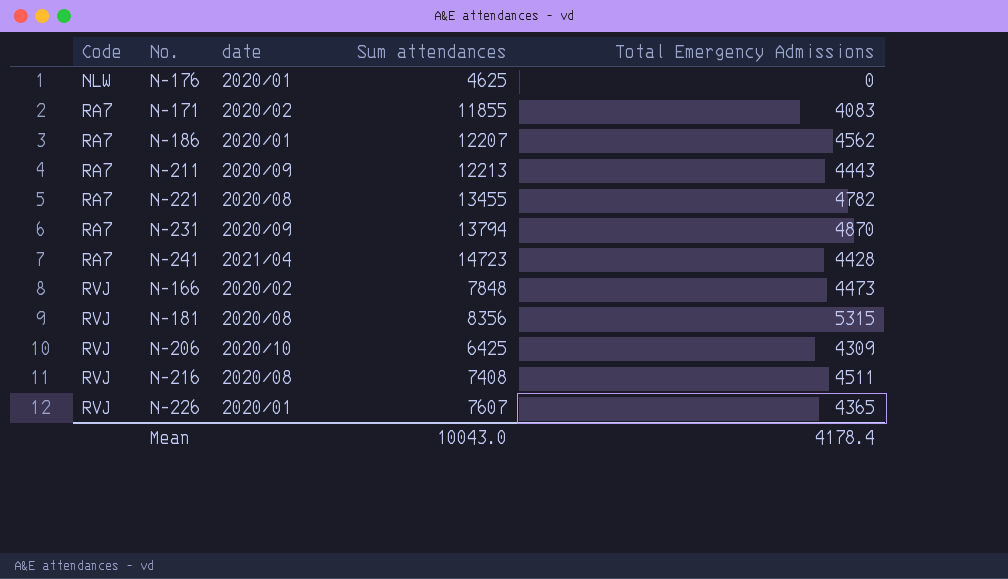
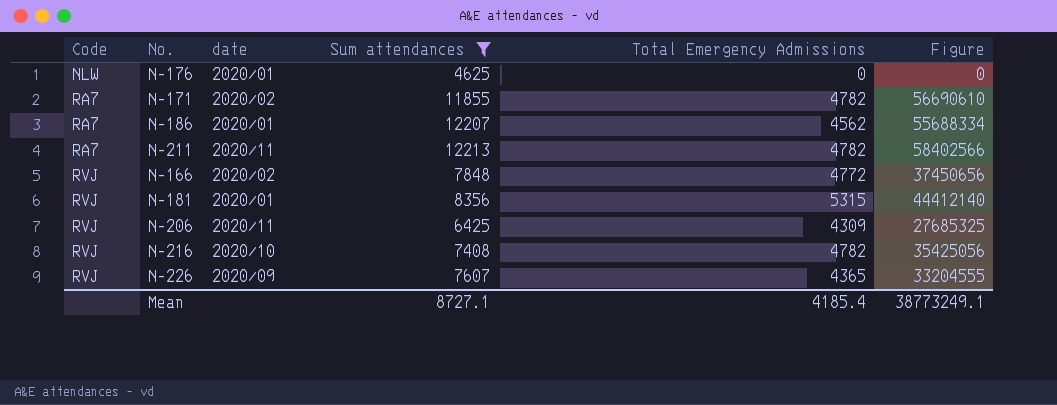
filter: none -> Sum attendances <= 12213
column Figure | formula: none -> [Sum attendances] * [Total Emergency Admissions]
N-171 | Total Emergency Admissions: 4083 -> 4782
N-211 | date: 2020/09 -> 2020/11
N-211 | Total Emergency Admissions: 4443 -> 4782
N-166 | Total Emergency Admissions: 4473 -> 4772
N-181 | date: 2020/08 -> 2020/01
N-206 | date: 2020/10 -> 2020/11
N-216 | date: 2020/08 -> 2020/10
N-216 | Total Emergency Admissions: 4511 -> 4782
N-226 | date: 2020/01 -> 2020/09
Mean | Sum attendances: 10043.0 -> 8727.1
Mean | Total Emergency Admissions: 4178.4 -> 4185.4

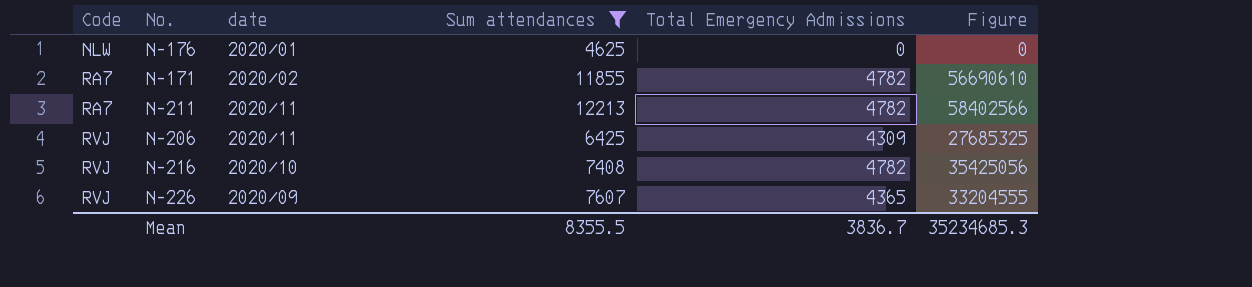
row N-186: RA7 | 2020/01 | 12207 | 4562 | 55688334 -> none
row N-166: RVJ | 2020/02 | 7848 | 4772 | 37450656 -> none
row N-181: RVJ | 2020/01 | 8356 | 5315 | 44412140 -> none
Mean | Sum attendances: 8727.1 -> 8355.5
Mean | Total Emergency Admissions: 4185.4 -> 3836.7
Mean | Figure: 38773249.1 -> 35234685.3

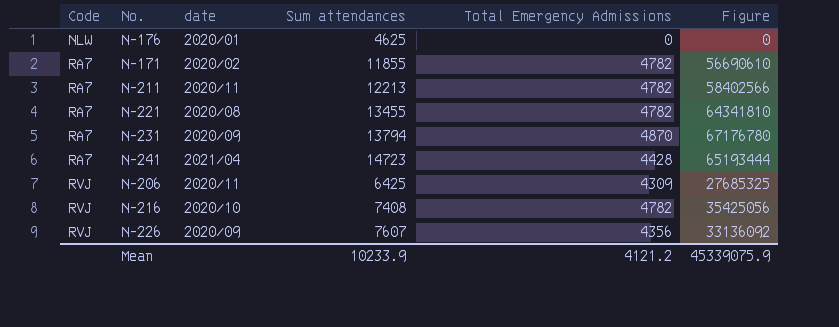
filter: Sum attendances <= 12213 -> none
N-226 | Total Emergency Admissions: 4365 -> 4356
N-226 | Figure: 33204555 -> 33136092
Mean | Sum attendances: 8355.5 -> 10233.9
Mean | Total Emergency Admissions: 3836.7 -> 4121.2
Mean | Figure: 35234685.3 -> 45339075.9

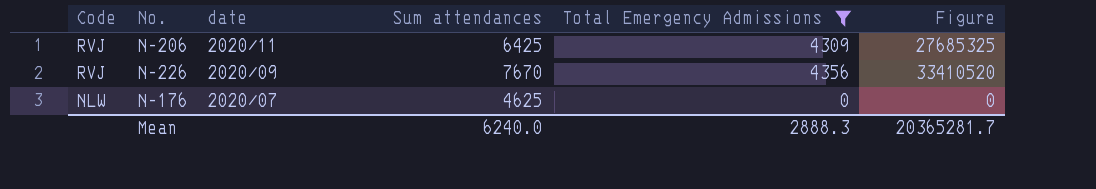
filter: none -> Total Emergency Admissions <= 4356
row order: Code ascending -> Code descending
N-226 | Sum attendances: 7607 -> 7670
N-226 | Figure: 33136092 -> 33410520
N-176 | date: 2020/01 -> 2020/07
Mean | Sum attendances: 10233.9 -> 6240.0
Mean | Total Emergency Admissions: 4121.2 -> 2888.3
Mean | Figure: 45339075.9 -> 20365281.7

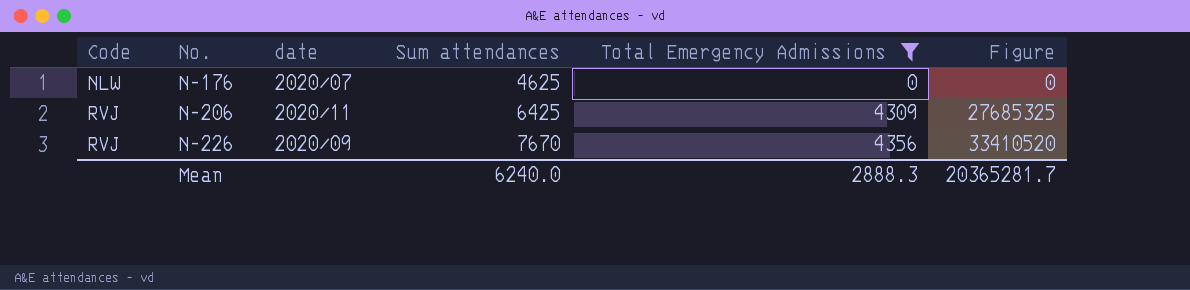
row order: Code descending -> Code ascending

